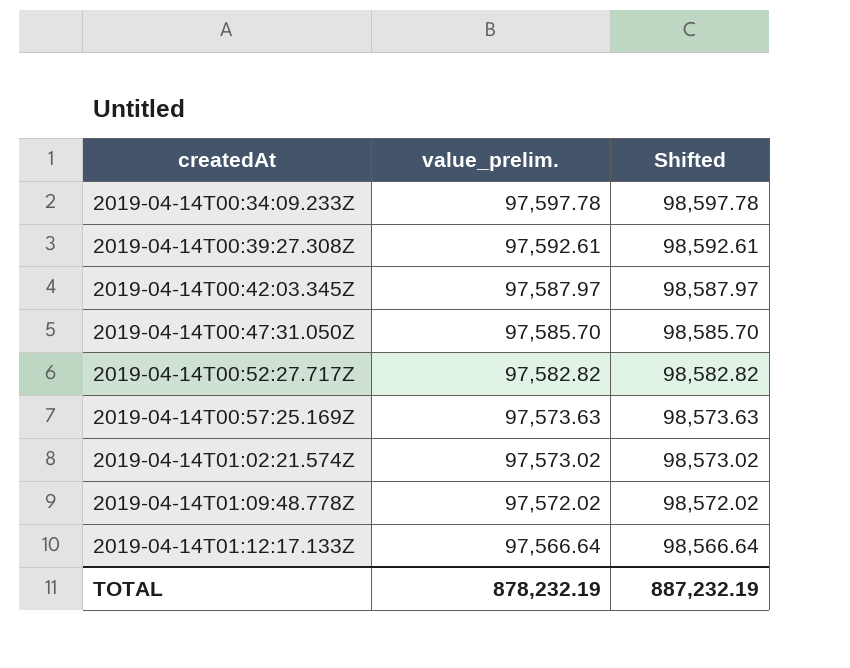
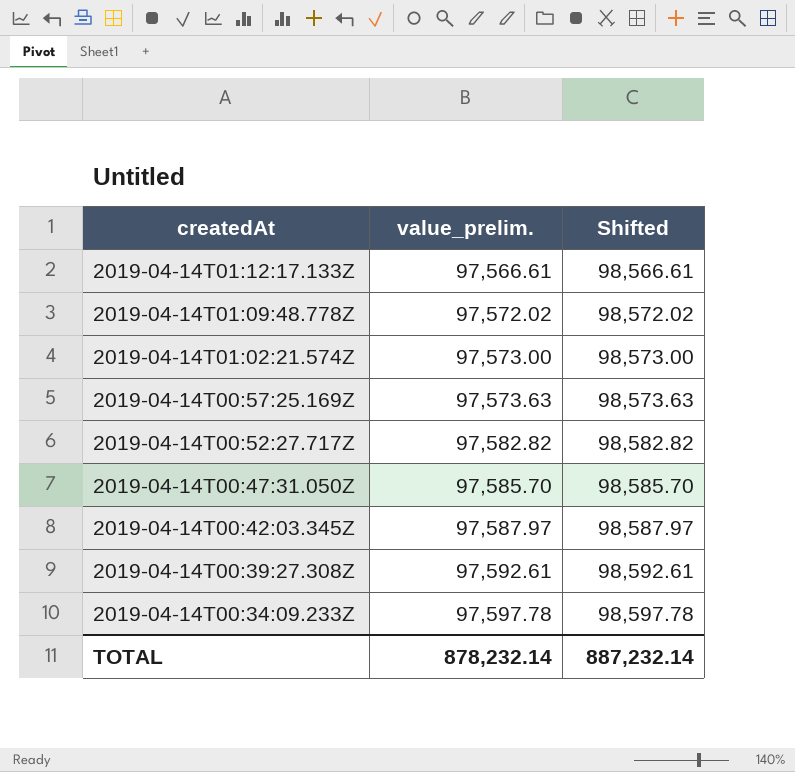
row order: createdAt ascending -> createdAt descending
2019-04-14T01:12:17.133Z | value_prelim.: 97,566.64 -> 97,566.61
2019-04-14T01:12:17.133Z | Shifted: 98,566.64 -> 98,566.61
2019-04-14T01:02:21.574Z | value_prelim.: 97,573.02 -> 97,573.00
2019-04-14T01:02:21.574Z | Shifted: 98,573.02 -> 98,573.00
TOTAL | value_prelim.: 878,232.19 -> 878,232.14
TOTAL | Shifted: 887,232.19 -> 887,232.14

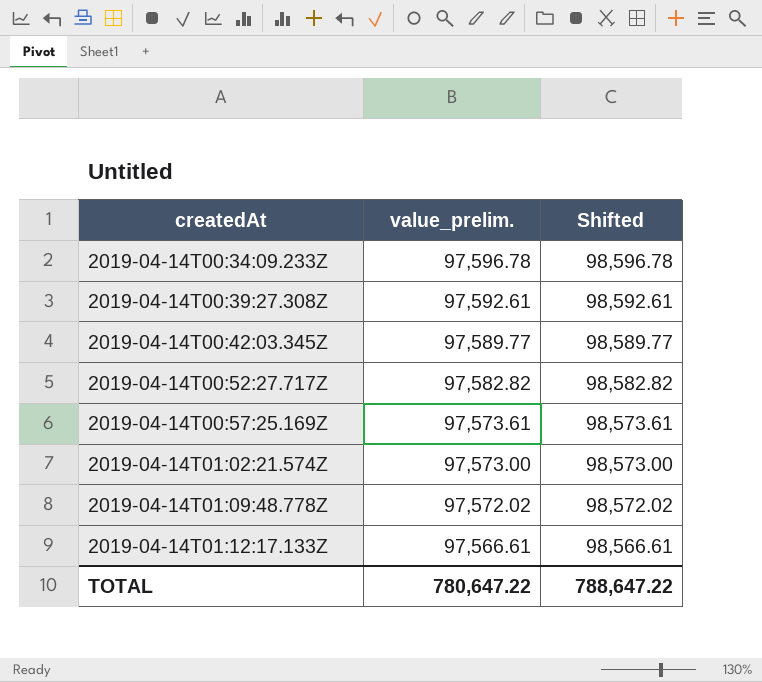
row order: createdAt descending -> createdAt ascending
row 2019-04-14T00:47:31.050Z: 97,585.70 | 98,585.70 -> none
2019-04-14T00:34:09.233Z | value_prelim.: 97,597.78 -> 97,596.78
2019-04-14T00:34:09.233Z | Shifted: 98,597.78 -> 98,596.78
2019-04-14T00:42:03.345Z | value_prelim.: 97,587.97 -> 97,589.77
2019-04-14T00:42:03.345Z | Shifted: 98,587.97 -> 98,589.77
2019-04-14T00:57:25.169Z | value_prelim.: 97,573.63 -> 97,573.61
2019-04-14T00:57:25.169Z | Shifted: 98,573.63 -> 98,573.61
TOTAL | value_prelim.: 878,232.14 -> 780,647.22
TOTAL | Shifted: 887,232.14 -> 788,647.22

